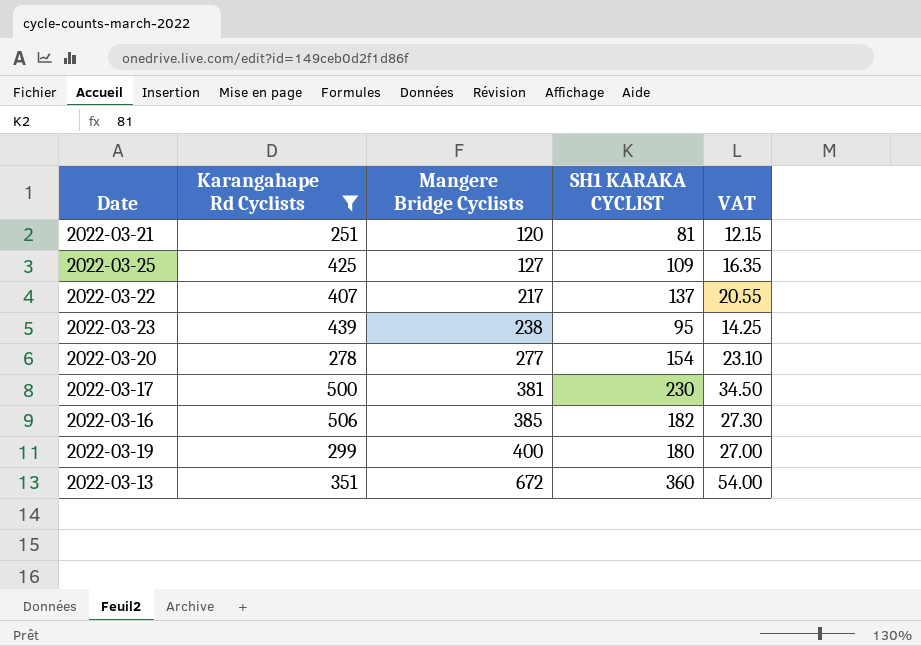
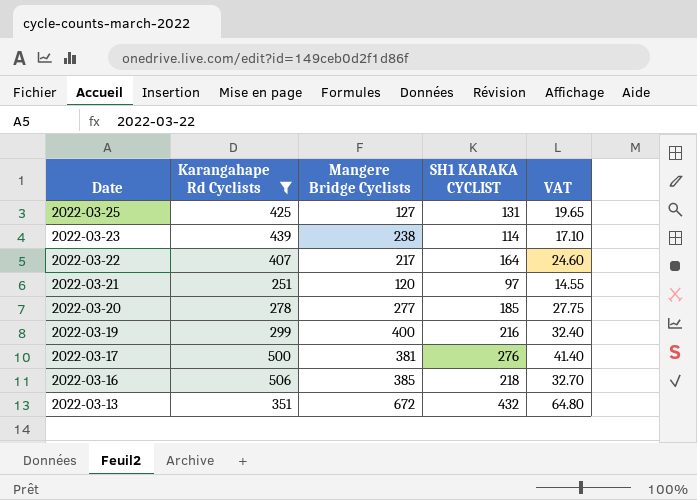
row order: Mangere Bridge Cyclists ascending -> Date descending
2022-03-25 | SH1 KARAKA CYCLIST: 109 -> 131
2022-03-25 | VAT: 16.35 -> 19.65
2022-03-23 | SH1 KARAKA CYCLIST: 95 -> 114
2022-03-23 | VAT: 14.25 -> 17.10
2022-03-22 | SH1 KARAKA CYCLIST: 137 -> 164
2022-03-22 | VAT: 20.55 -> 24.60
2022-03-21 | SH1 KARAKA CYCLIST: 81 -> 97
2022-03-21 | VAT: 12.15 -> 14.55
2022-03-20 | SH1 KARAKA CYCLIST: 154 -> 185
2022-03-20 | VAT: 23.10 -> 27.75
2022-03-19 | SH1 KARAKA CYCLIST: 180 -> 216
2022-03-19 | VAT: 27.00 -> 32.40
2022-03-17 | SH1 KARAKA CYCLIST: 230 -> 276
2022-03-17 | VAT: 34.50 -> 41.40
2022-03-16 | SH1 KARAKA CYCLIST: 182 -> 218
2022-03-16 | VAT: 27.30 -> 32.70
2022-03-13 | SH1 KARAKA CYCLIST: 360 -> 432
2022-03-13 | VAT: 54.00 -> 64.80

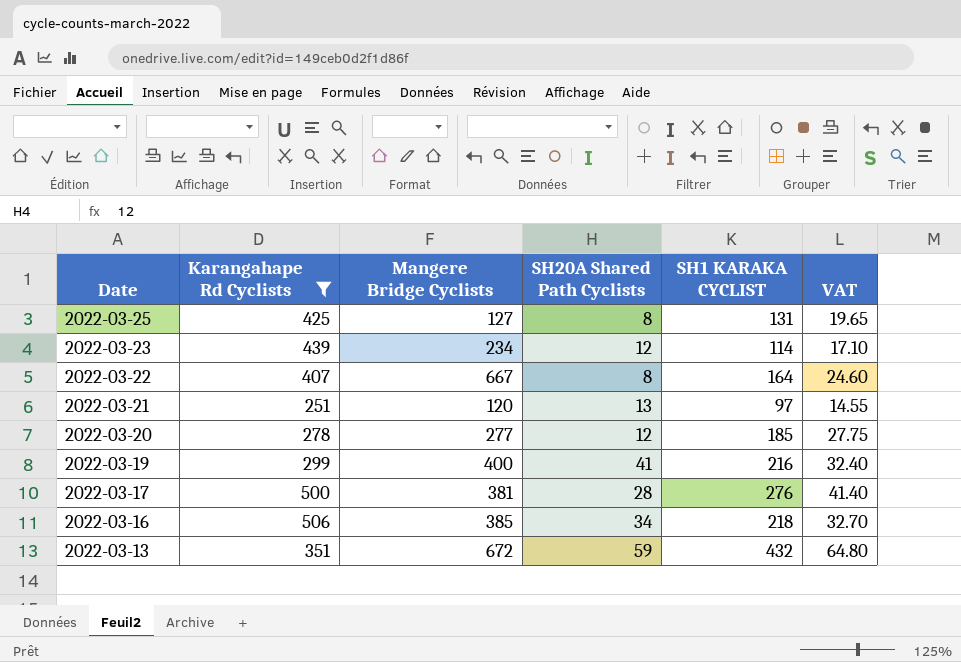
column SH20A Shared Path Cyclists | position: none -> 4
2022-03-23 | Mangere Bridge Cyclists: 238 -> 234
2022-03-22 | Mangere Bridge Cyclists: 217 -> 667

